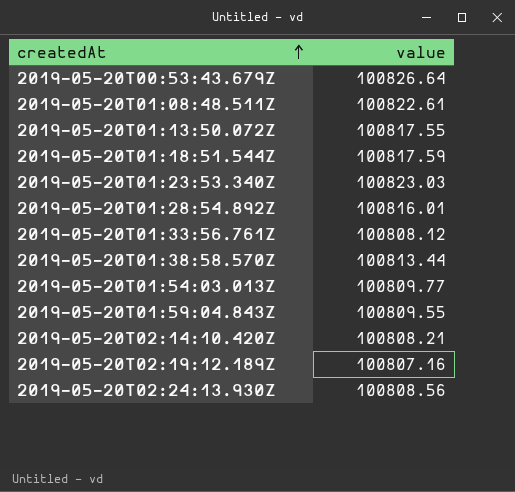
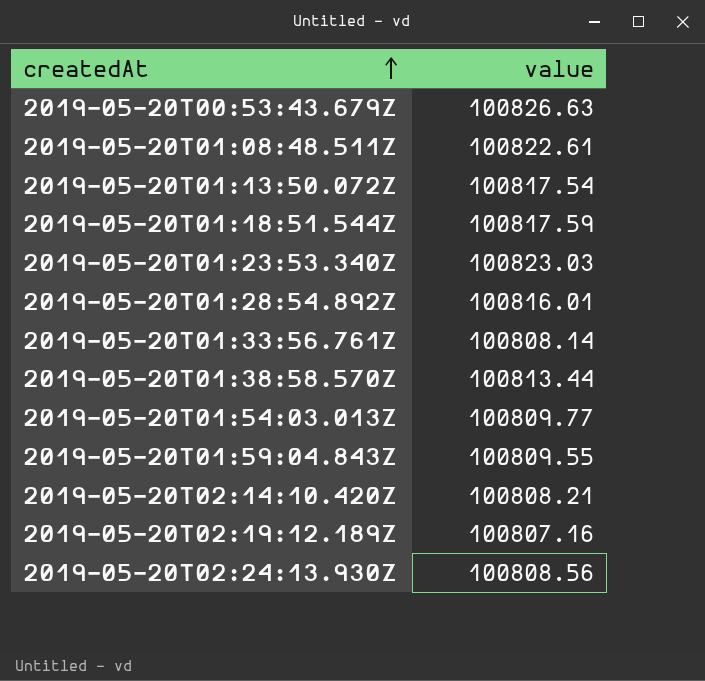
2019-05-20T00:53:43.679Z | value: 100826.64 -> 100826.63
2019-05-20T01:13:50.072Z | value: 100817.55 -> 100817.54
2019-05-20T01:33:56.761Z | value: 100808.12 -> 100808.14

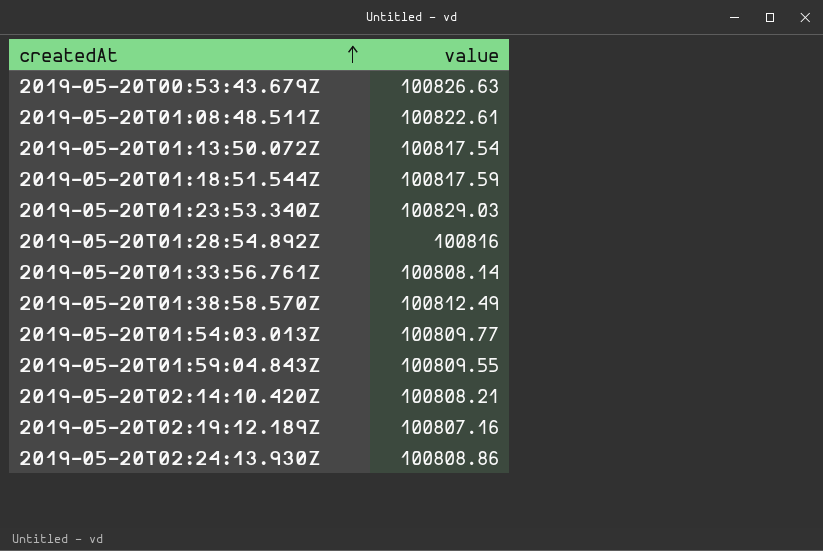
2019-05-20T01:23:53.340Z | value: 100823.03 -> 100829.03
2019-05-20T01:28:54.892Z | value: 100816.01 -> 100816
2019-05-20T01:38:58.570Z | value: 100813.44 -> 100812.49
2019-05-20T02:24:13.930Z | value: 100808.56 -> 100808.86

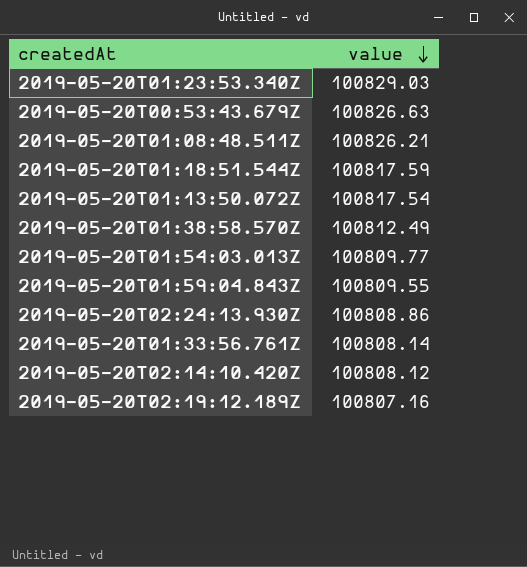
row order: createdAt ascending -> value descending
row 2019-05-20T01:28:54.892Z: 100816 -> none
2019-05-20T01:08:48.511Z | value: 100822.61 -> 100826.21
2019-05-20T02:14:10.420Z | value: 100808.21 -> 100808.12

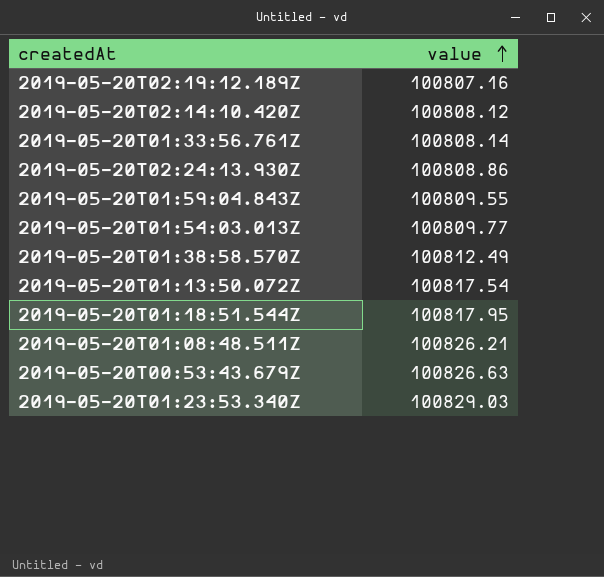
row order: value descending -> value ascending
2019-05-20T01:18:51.544Z | value: 100817.59 -> 100817.95

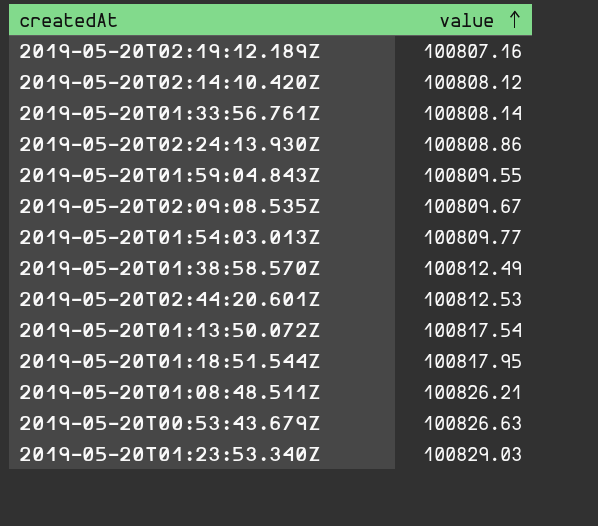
row 2019-05-20T02:09:08.535Z: none -> 100809.67
row 2019-05-20T02:44:20.601Z: none -> 100812.53

